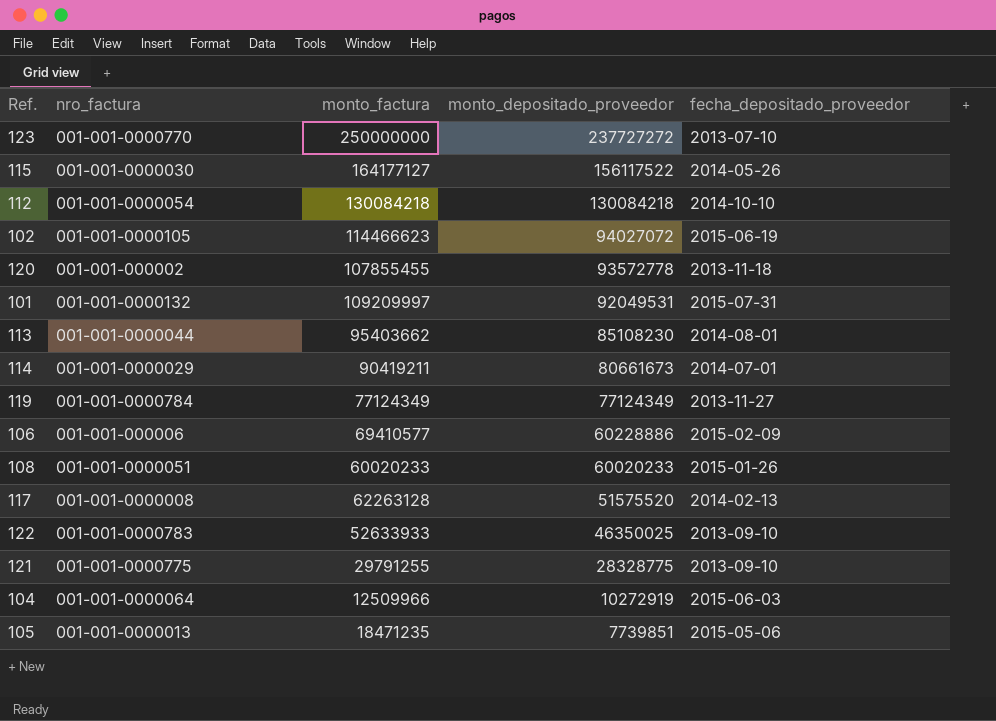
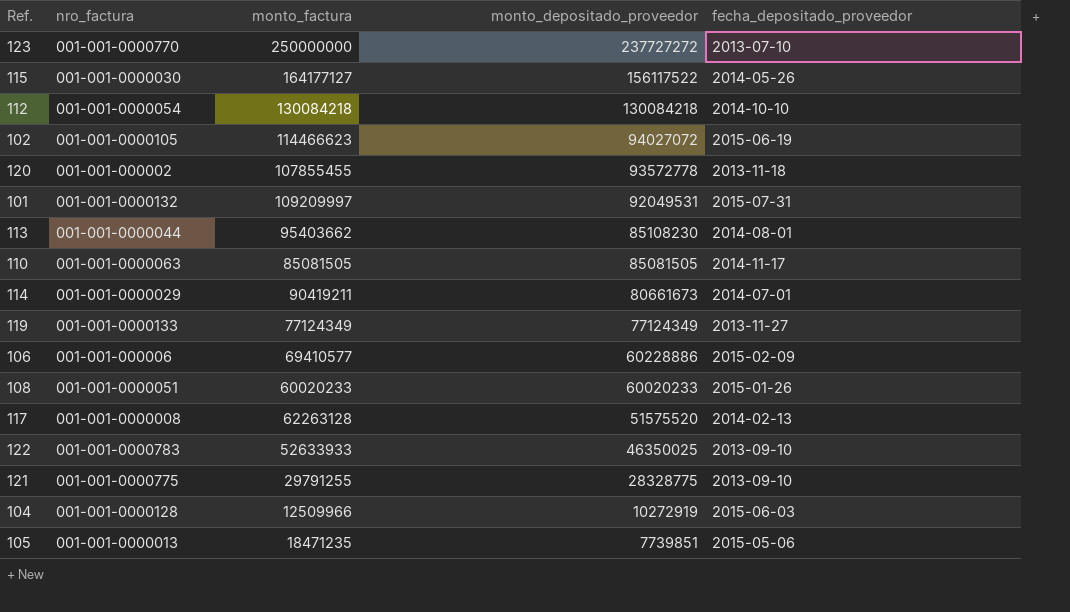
row 110: none -> 001-001-0000063 | 85081505 | 85081505 | 2014-11-17
119 | nro_factura: 001-001-0000784 -> 001-001-0000133
104 | nro_factura: 001-001-0000064 -> 001-001-0000128

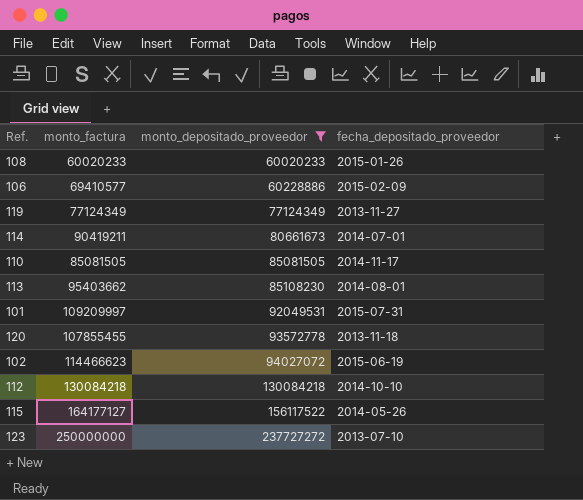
filter: none -> monto_depositado_proveedor >= 60020233
row order: monto_depositado_proveedor descending -> monto_depositado_proveedor ascending
column nro_factura | position: 2 -> none

